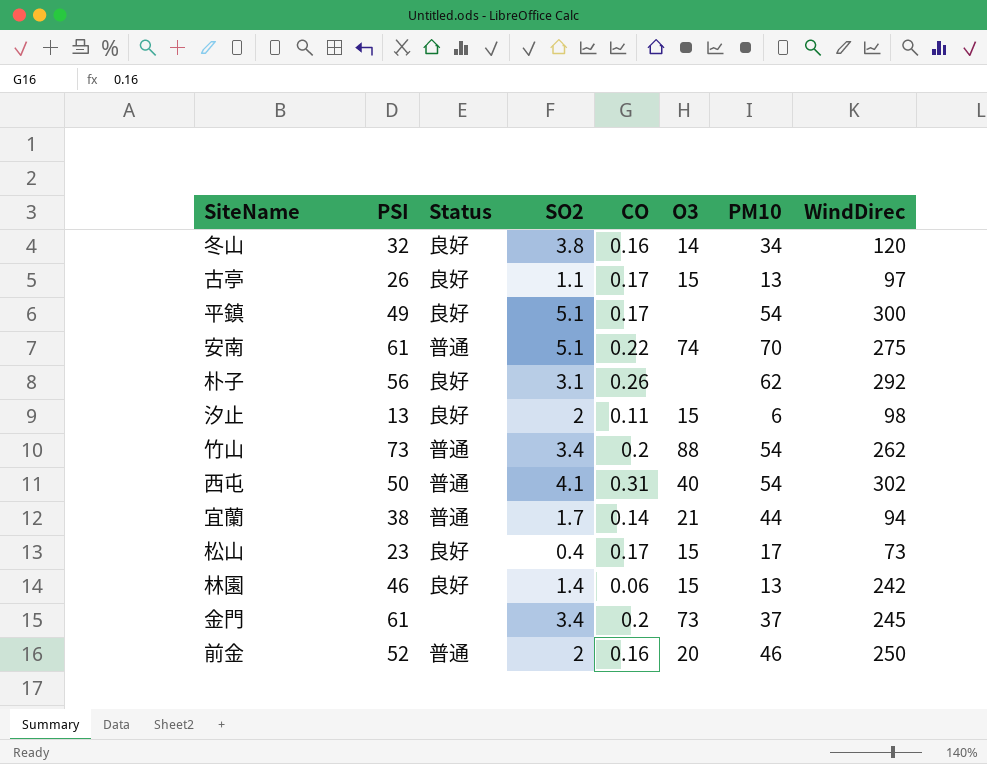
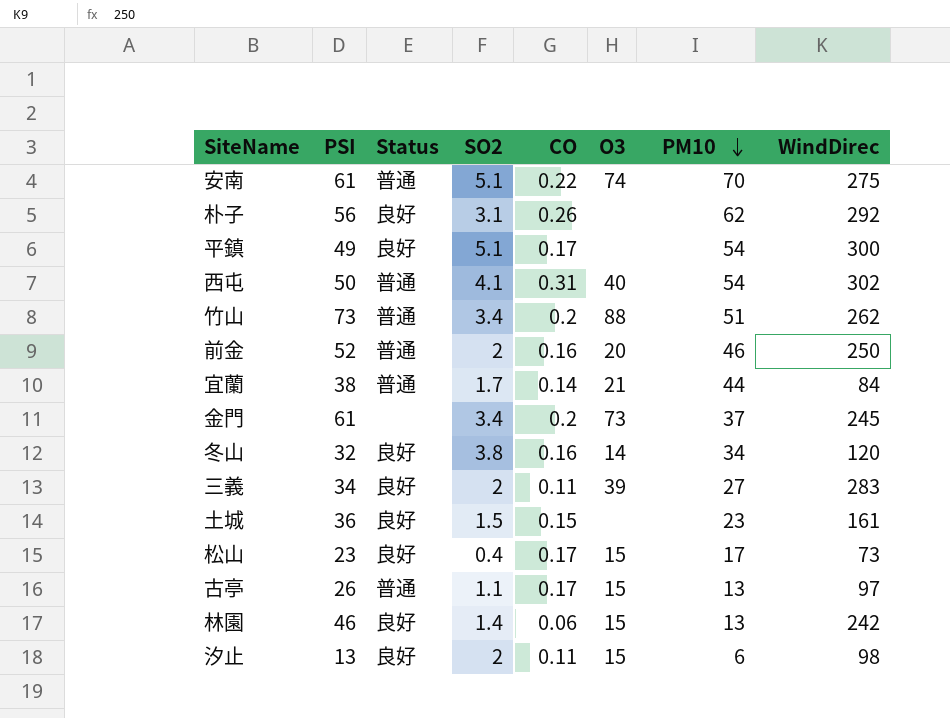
row order: none -> PM10 descending
竹山 | PM10: 54 -> 51
宜蘭 | WindDirec: 94 -> 84
row 三義: none -> 34 | 良好 | 2 | 0.11 | 39 | 27 | 283
row 土城: none -> 36 | 良好 | 1.5 | 0.15 | none | 23 | 161
古亭 | Status: 良好 -> 普通

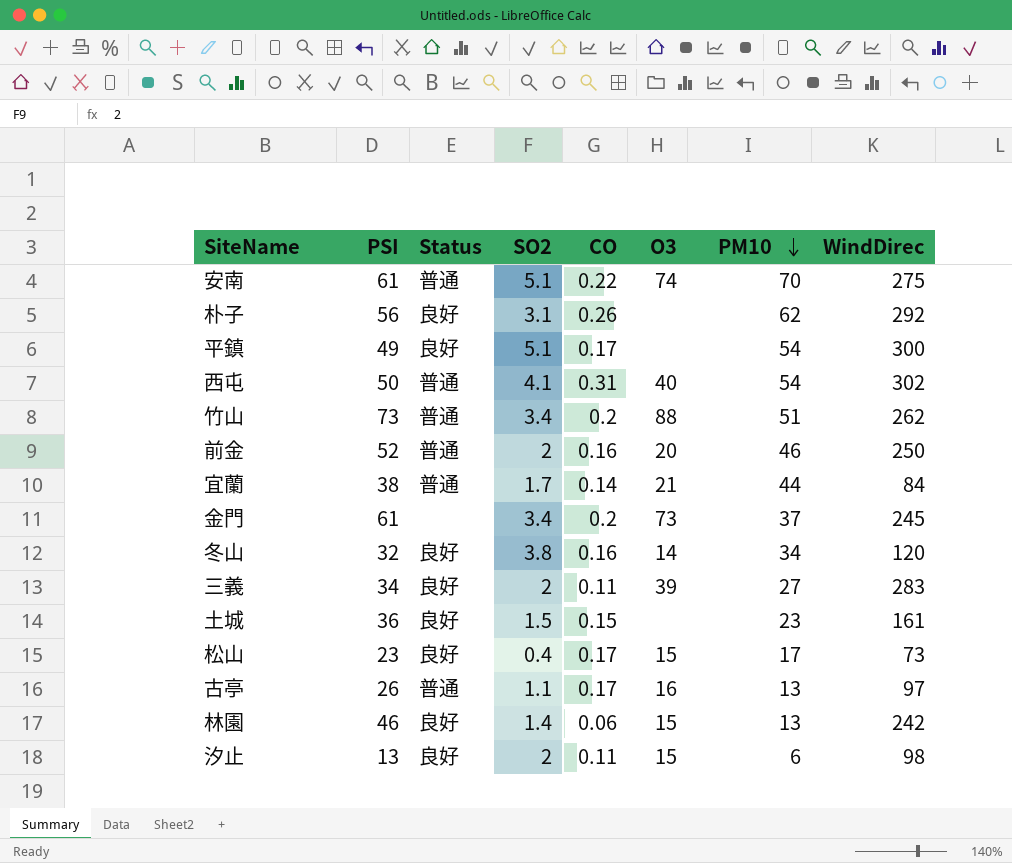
古亭 | O3: 15 -> 16

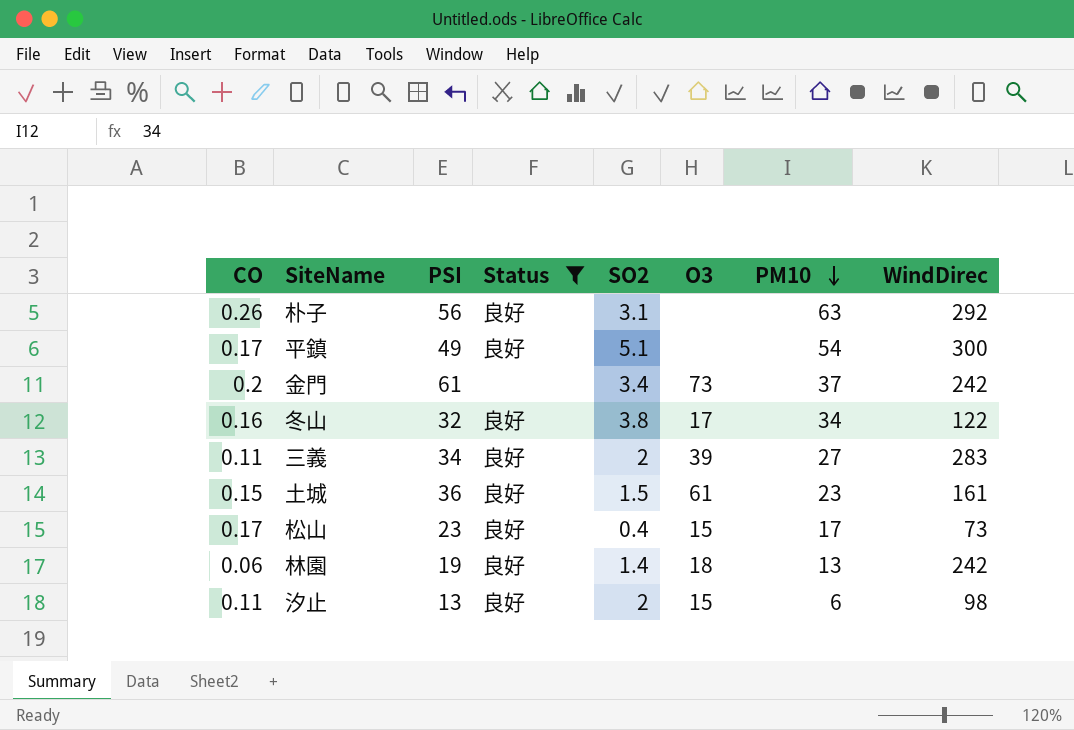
filter: none -> Status != 普通
column CO | position: 5 -> 1
朴子 | PM10: 62 -> 63
金門 | WindDirec: 245 -> 242
冬山 | O3: 14 -> 17
冬山 | WindDirec: 120 -> 122
土城 | O3: none -> 61
林園 | PSI: 46 -> 19
林園 | O3: 15 -> 18

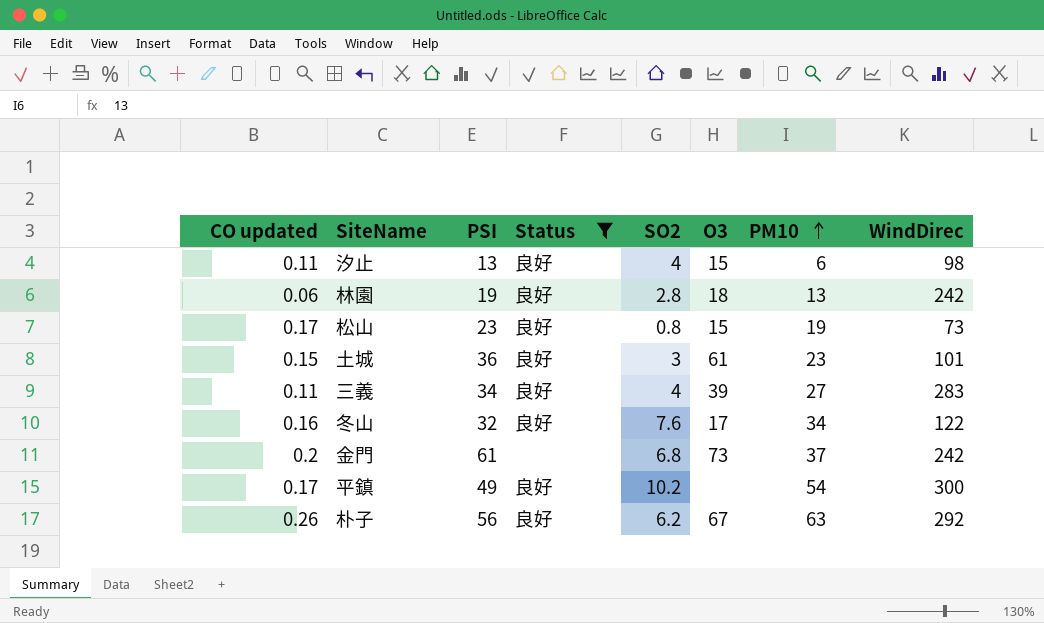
row order: PM10 descending -> PM10 ascending
column name: CO -> CO updated
汐止 | SO2: 2 -> 4
林園 | SO2: 1.4 -> 2.8
松山 | SO2: 0.4 -> 0.8
松山 | PM10: 17 -> 19
土城 | SO2: 1.5 -> 3
土城 | WindDirec: 161 -> 101
三義 | SO2: 2 -> 4
冬山 | SO2: 3.8 -> 7.6
金門 | SO2: 3.4 -> 6.8
平鎮 | SO2: 5.1 -> 10.2
朴子 | SO2: 3.1 -> 6.2
朴子 | O3: none -> 67

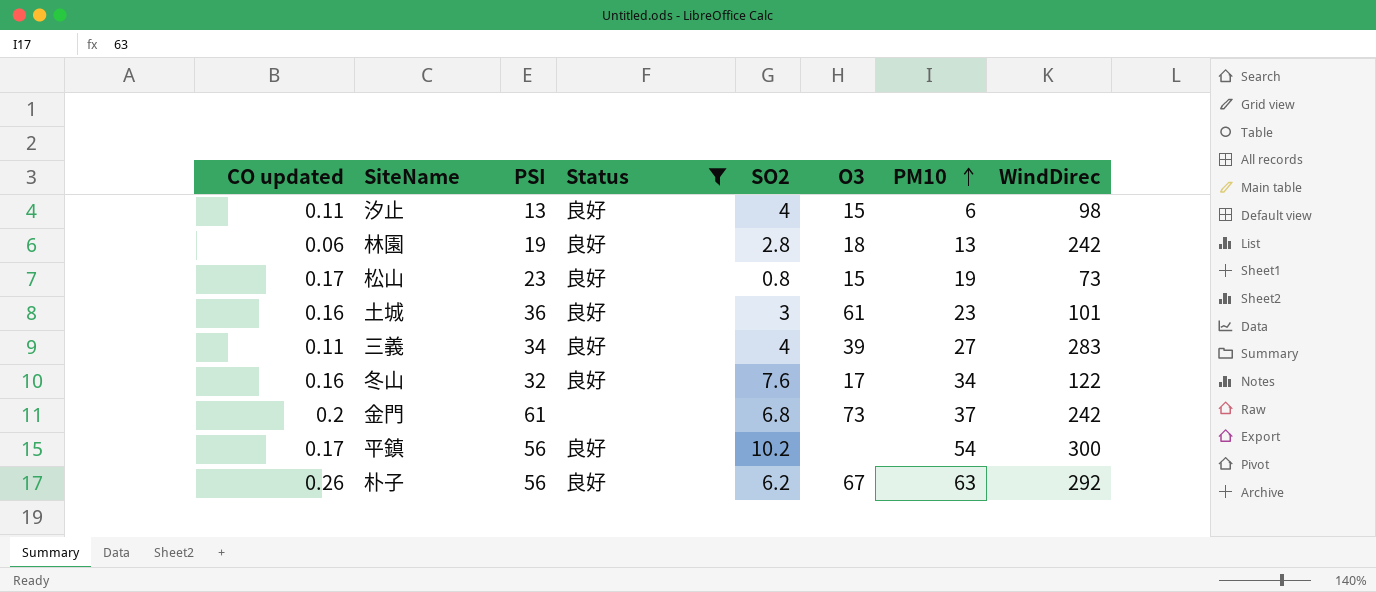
土城 | CO updated: 0.15 -> 0.16
平鎮 | PSI: 49 -> 56

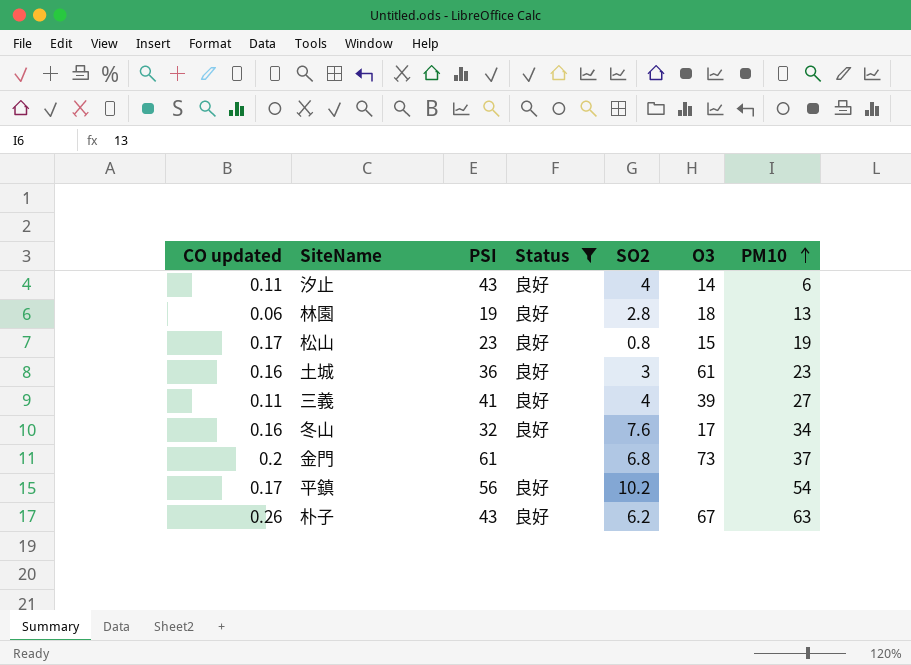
column WindDirec | position: 8 -> none
汐止 | PSI: 13 -> 43
汐止 | O3: 15 -> 14
三義 | PSI: 34 -> 41
朴子 | PSI: 56 -> 43

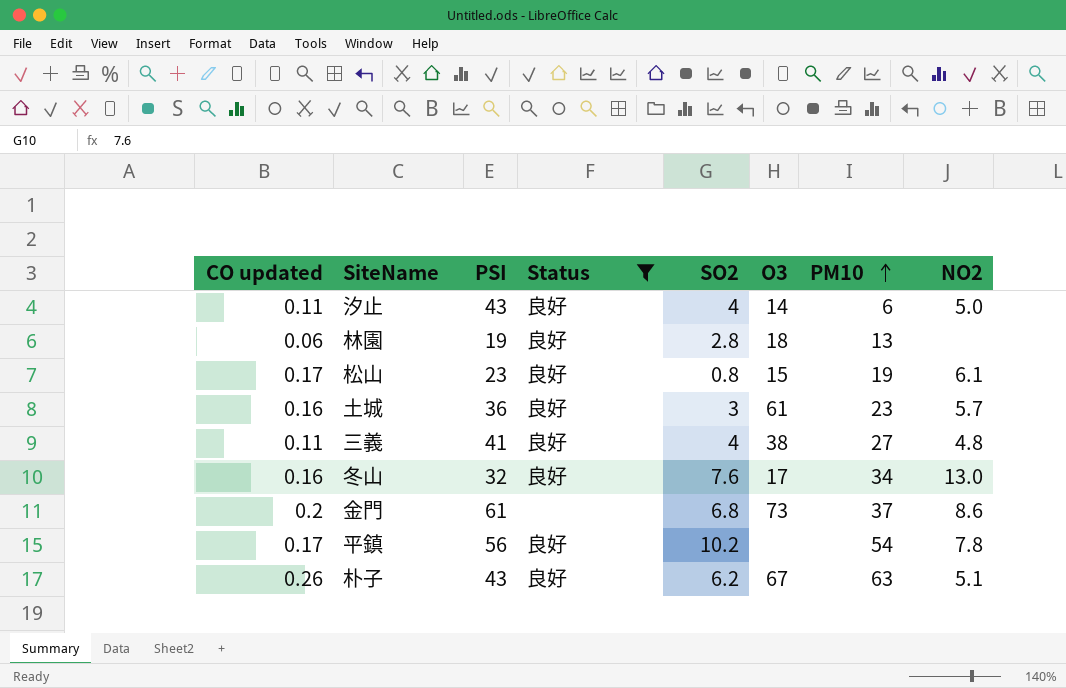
column NO2 | position: none -> 8
三義 | O3: 39 -> 38

